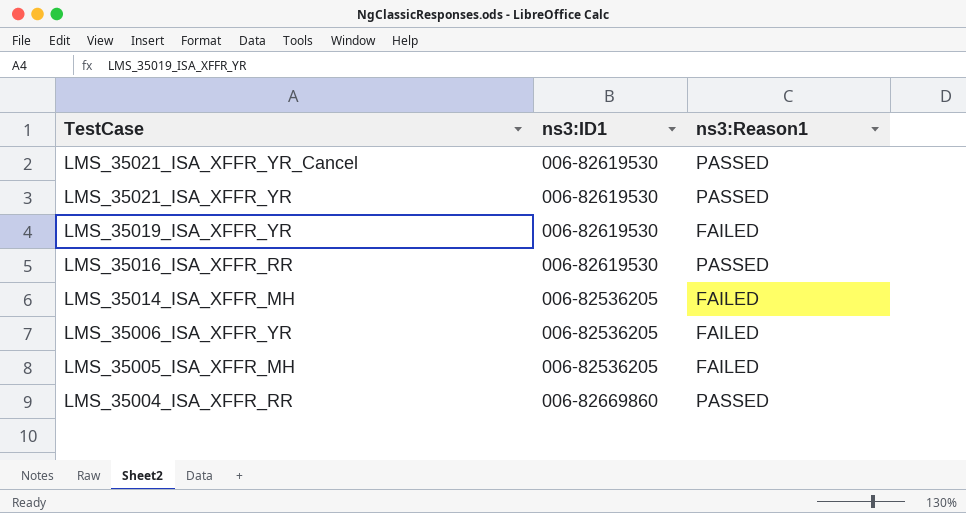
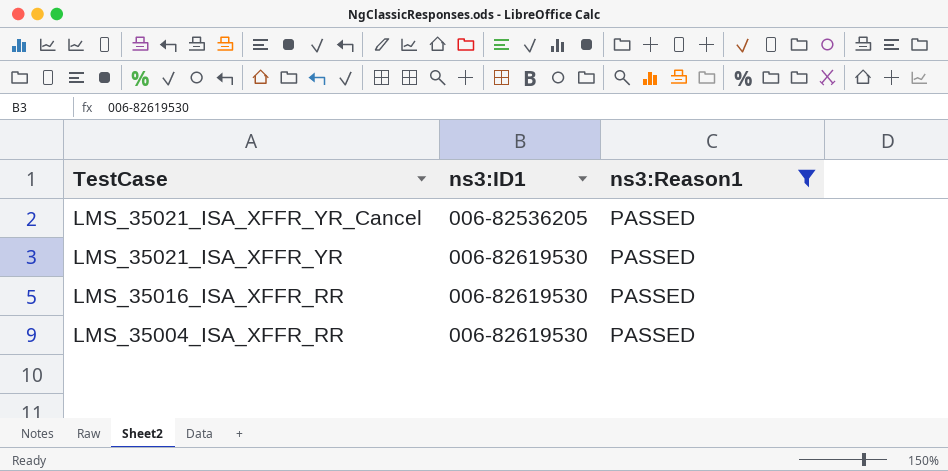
filter: none -> ns3:Reason1 = PASSED
LMS_35021_ISA_XFFR_YR_Cancel | ns3:ID1: 006-82619530 -> 006-82536205
LMS_35004_ISA_XFFR_RR | ns3:ID1: 006-82669860 -> 006-82619530

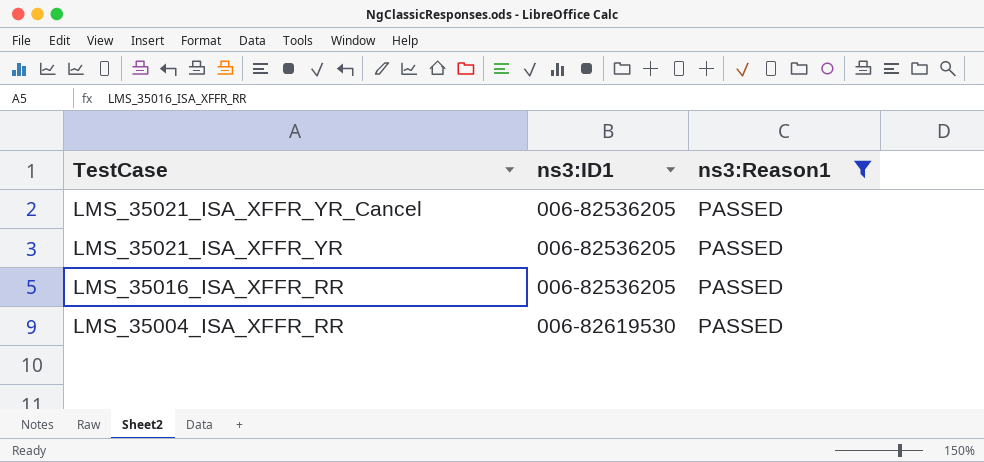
LMS_35021_ISA_XFFR_YR | ns3:ID1: 006-82619530 -> 006-82536205
LMS_35016_ISA_XFFR_RR | ns3:ID1: 006-82619530 -> 006-82536205

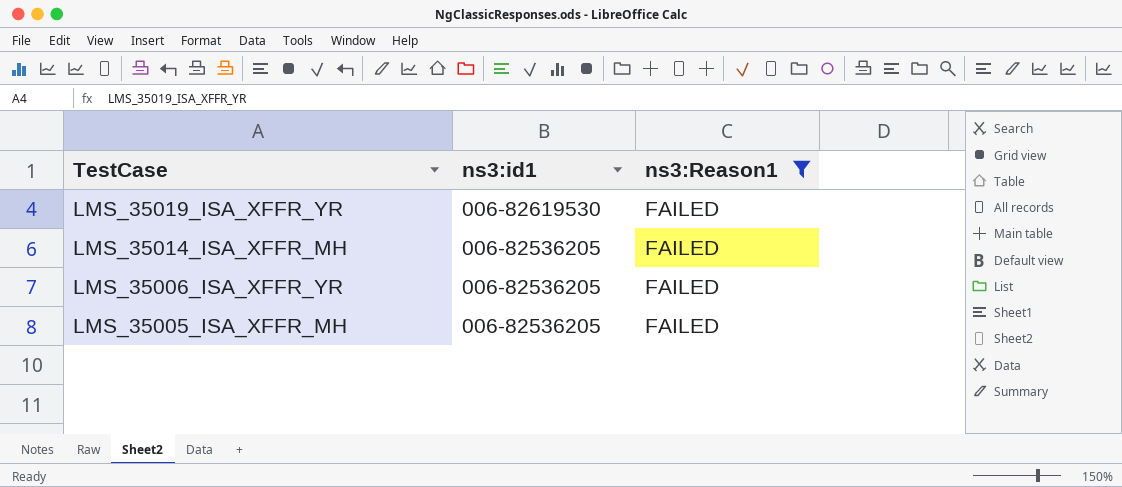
filter: ns3:Reason1 = PASSED -> ns3:Reason1 = FAILED
column name: ns3:ID1 -> ns3:id1

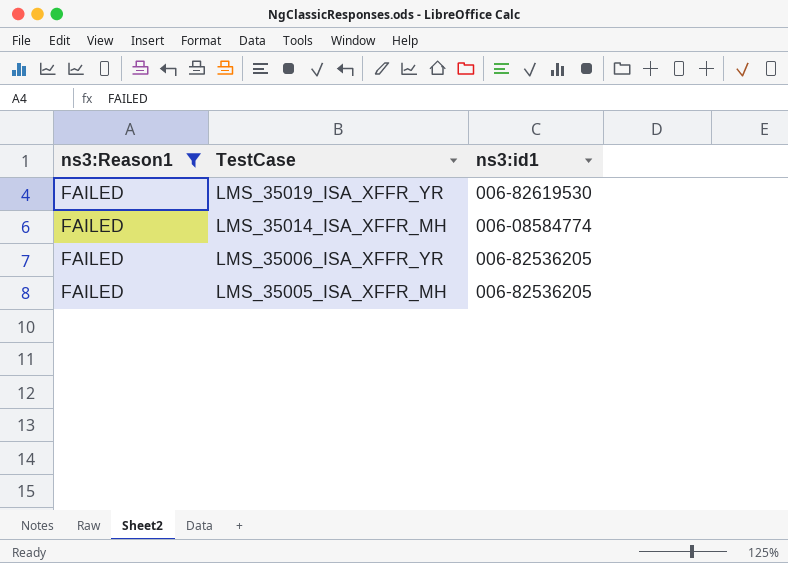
column ns3:Reason1 | position: 3 -> 1
LMS_35014_ISA_XFFR_MH | ns3:id1: 006-82536205 -> 006-08584774

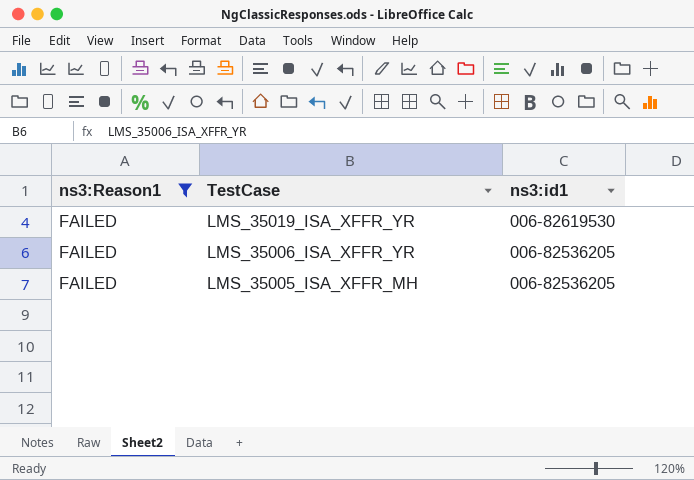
row LMS_35014_ISA_XFFR_MH: FAILED | 006-08584774 -> none

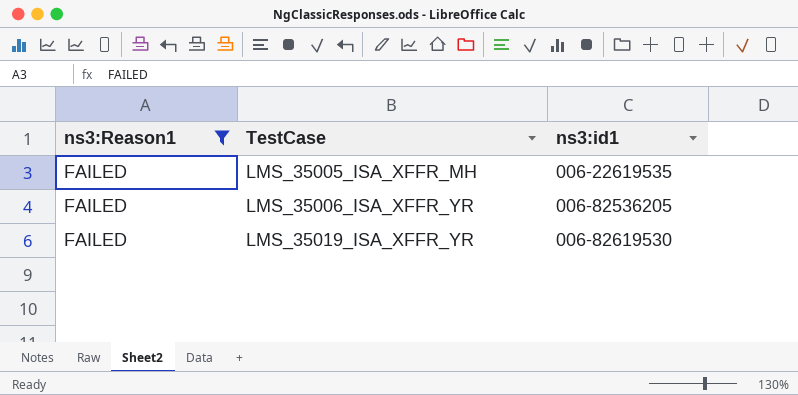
row order: TestCase descending -> TestCase ascending
LMS_35005_ISA_XFFR_MH | ns3:id1: 006-82536205 -> 006-22619535

